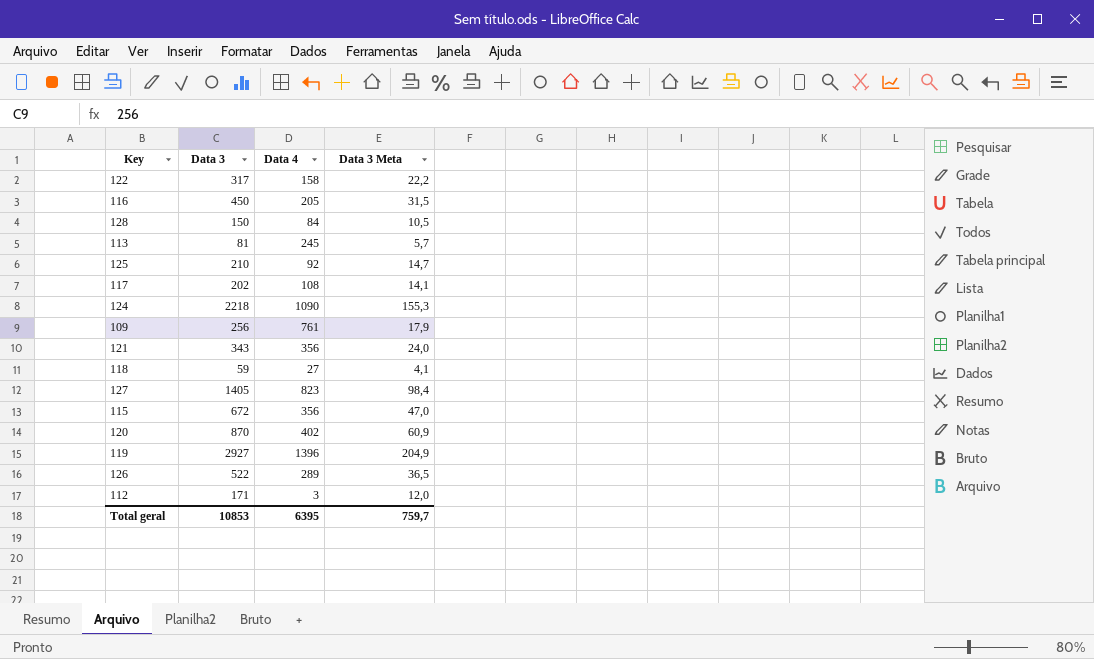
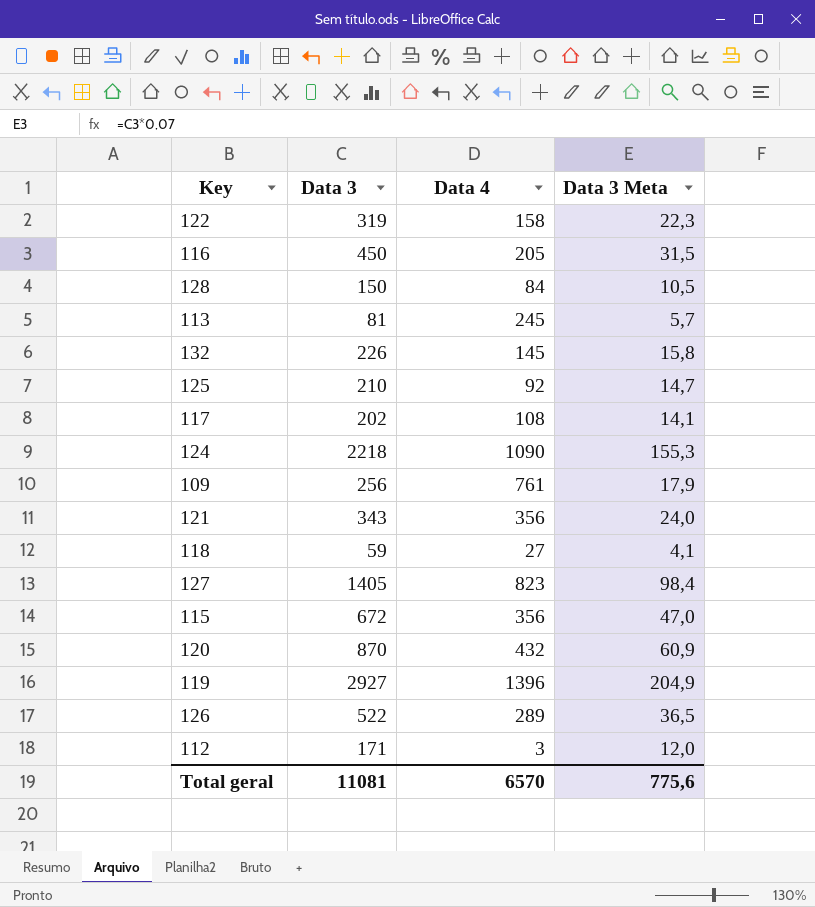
122 | Data 3: 317 -> 319
122 | Data 3 Meta: 22,2 -> 22,3
row 132: none -> 226 | 145 | 15,8
120 | Data 4: 402 -> 432
Total geral | Data 3: 10853 -> 11081
Total geral | Data 4: 6395 -> 6570
Total geral | Data 3 Meta: 759,7 -> 775,6

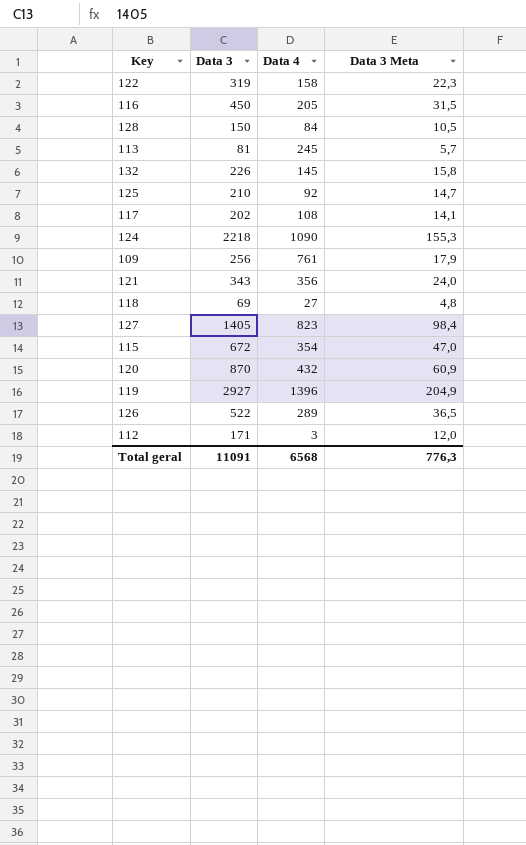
118 | Data 3: 59 -> 69
118 | Data 3 Meta: 4,1 -> 4,8
115 | Data 4: 356 -> 354
Total geral | Data 3: 11081 -> 11091
Total geral | Data 4: 6570 -> 6568
Total geral | Data 3 Meta: 775,6 -> 776,3

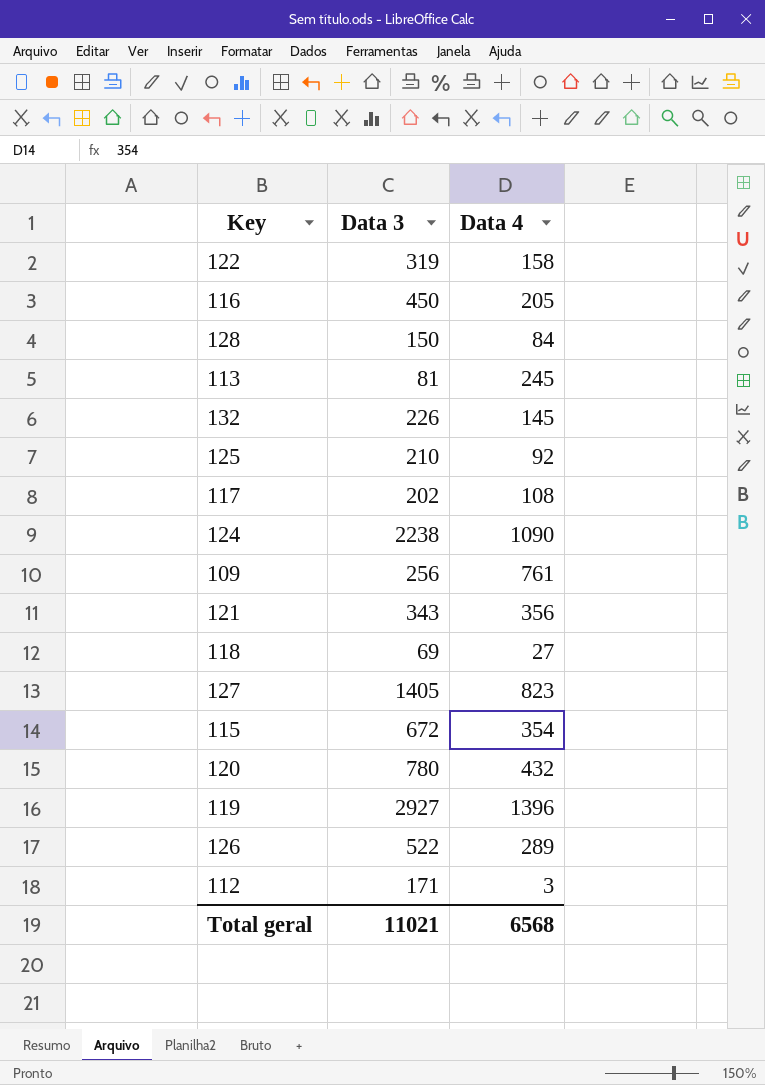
column Data 3 Meta | formula: [Data 3] * 0,07 -> none
124 | Data 3: 2218 -> 2238
120 | Data 3: 870 -> 780
Total geral | Data 3: 11091 -> 11021

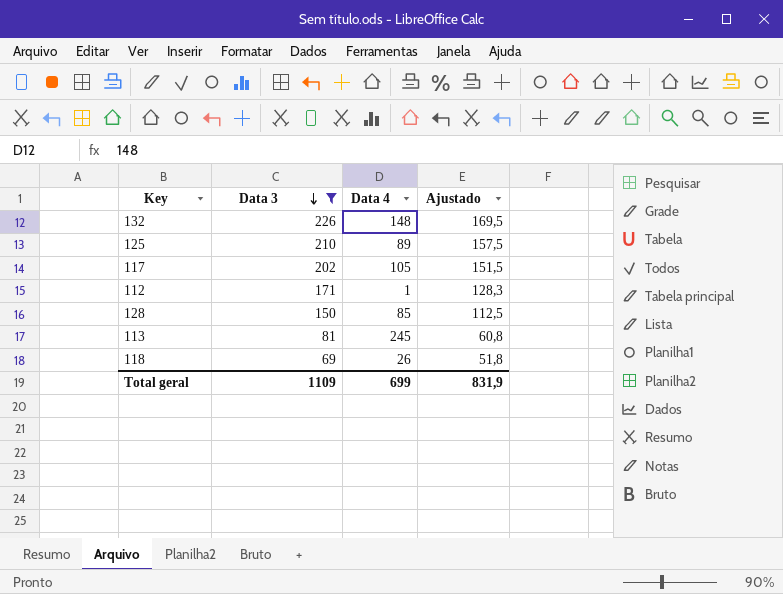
filter: none -> Data 3 <= 226
row order: none -> Data 3 descending
column Ajustado | formula: none -> [Data 3] * 0,75
132 | Data 4: 145 -> 148
125 | Data 4: 92 -> 89
117 | Data 4: 108 -> 105
112 | Data 4: 3 -> 1
128 | Data 4: 84 -> 85
118 | Data 4: 27 -> 26
Total geral | Data 3: 11021 -> 1109
Total geral | Data 4: 6568 -> 699

